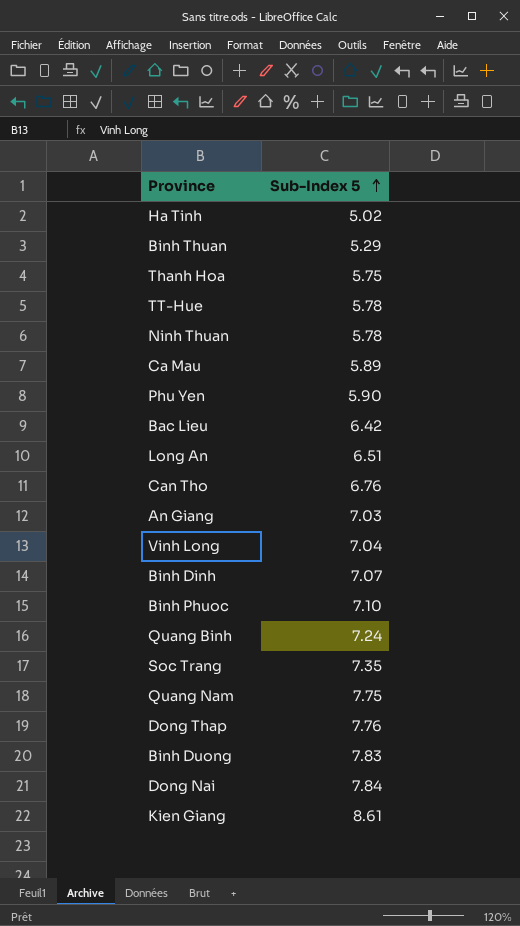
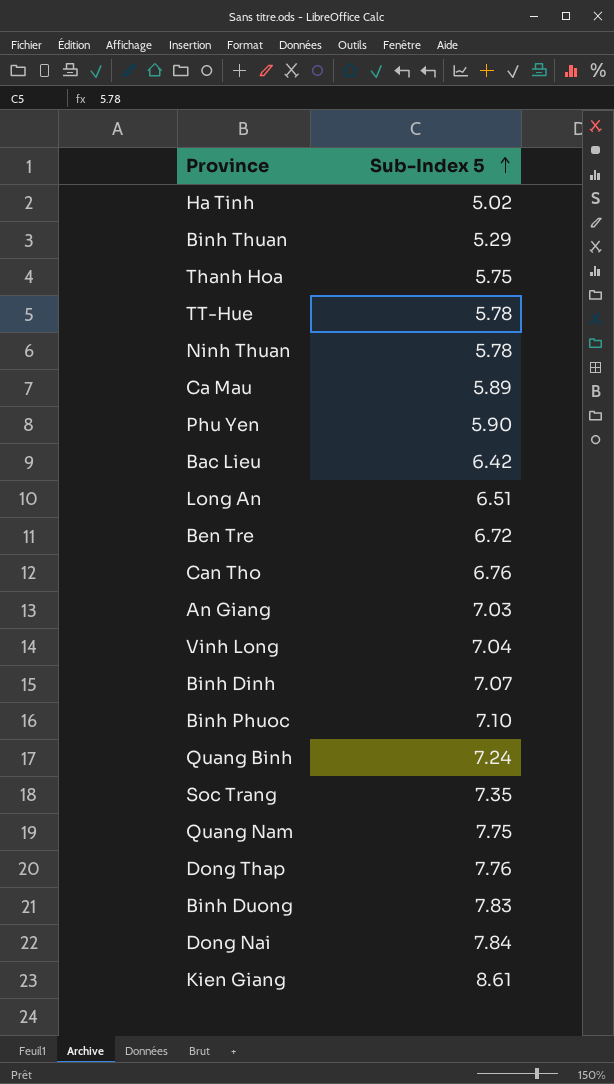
row Ben Tre: none -> 6.72

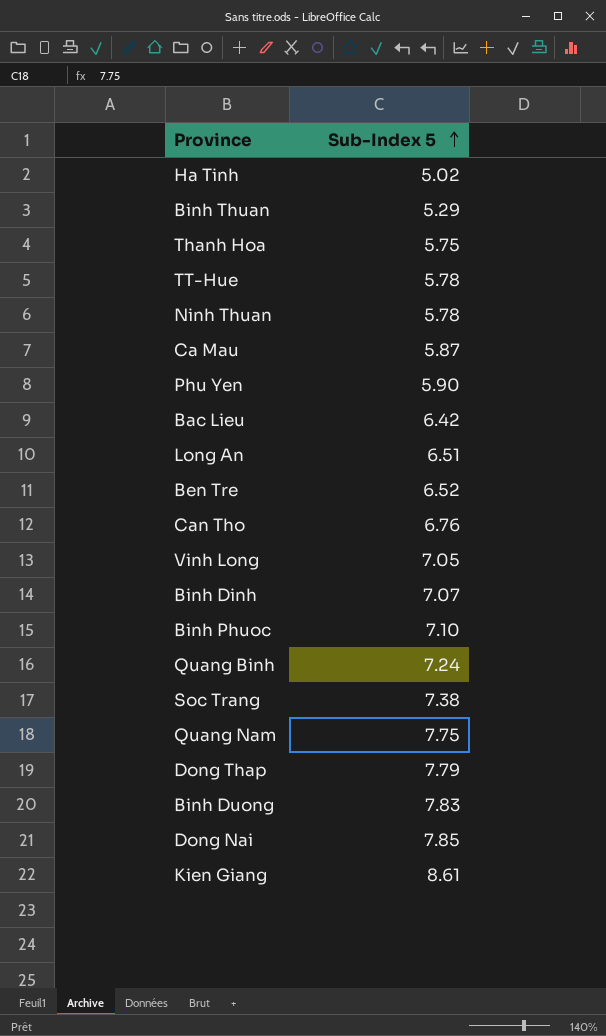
row An Giang: 7.03 -> none
Ca Mau | Sub-Index 5: 5.89 -> 5.87
Ben Tre | Sub-Index 5: 6.72 -> 6.52
Vinh Long | Sub-Index 5: 7.04 -> 7.05
Soc Trang | Sub-Index 5: 7.35 -> 7.38
Dong Thap | Sub-Index 5: 7.76 -> 7.79
Dong Nai | Sub-Index 5: 7.84 -> 7.85

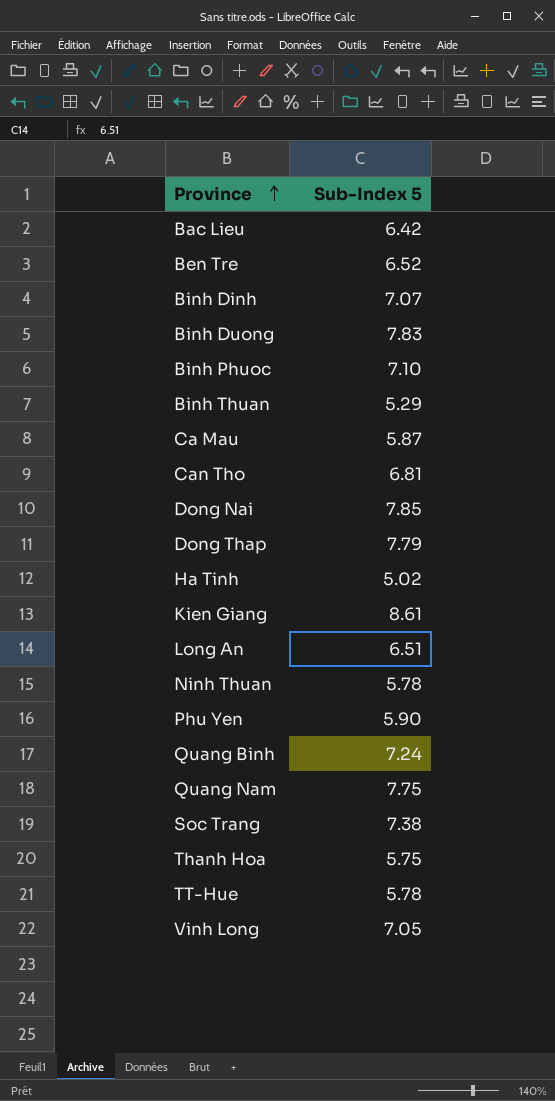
row order: Sub-Index 5 ascending -> Province ascending
Can Tho | Sub-Index 5: 6.76 -> 6.81

